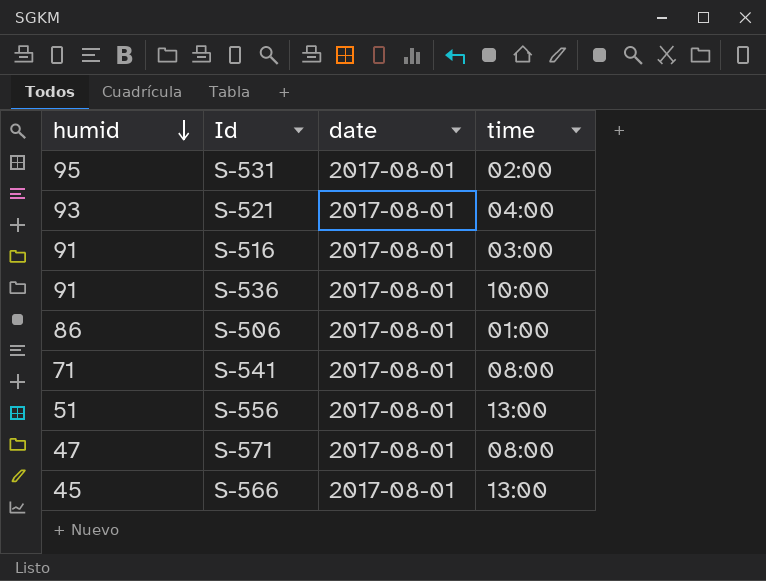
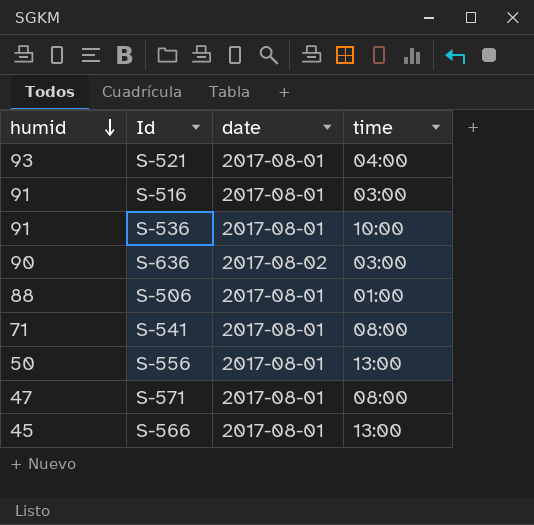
row S-531: 95 | 2017-08-01 | 02:00 -> none
row S-636: none -> 90 | 2017-08-02 | 03:00
S-506 | humid: 86 -> 88
S-556 | humid: 51 -> 50

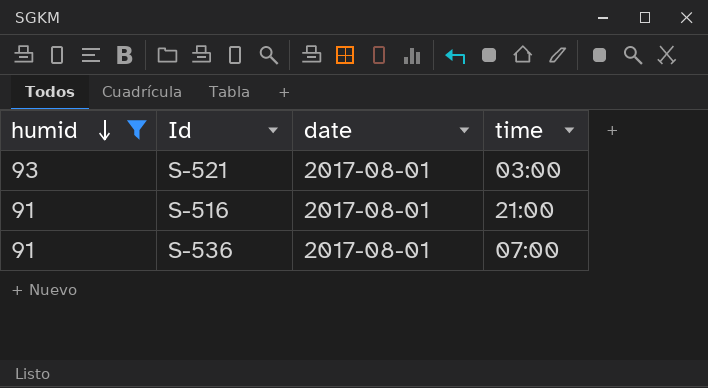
filter: none -> humid >= 91
S-521 | time: 04:00 -> 03:00
S-516 | time: 03:00 -> 21:00
S-536 | time: 10:00 -> 07:00

